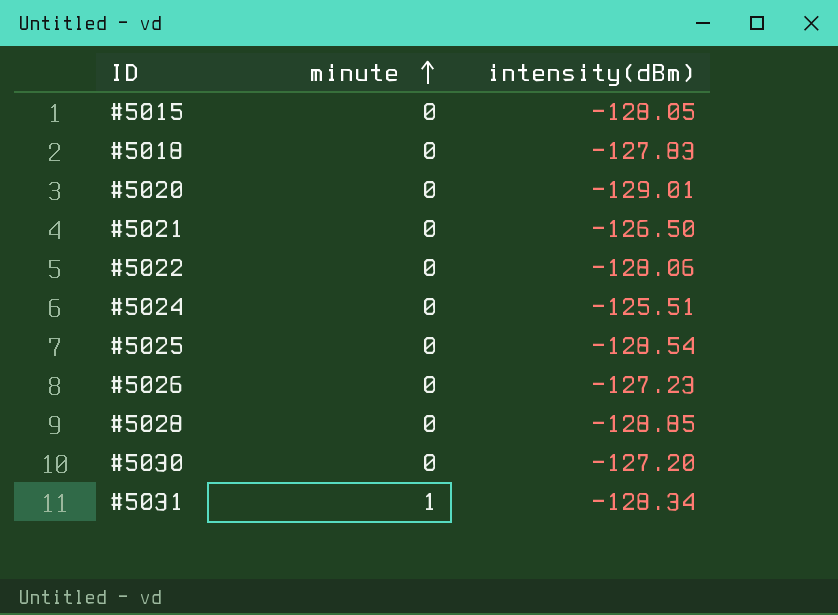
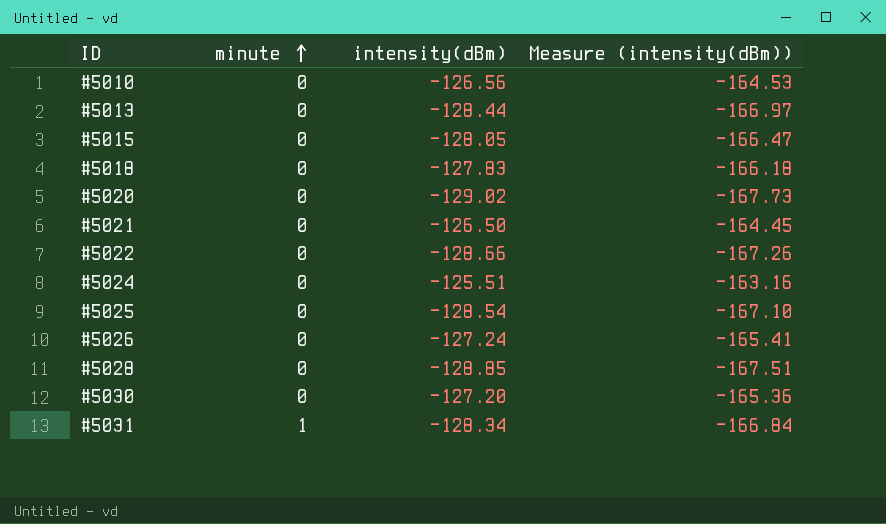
column Measure (intensity(dBm)) | formula: none -> [intensity(dBm)] * 1.3
row #5010: none -> 0 | -126.56 | -164.53
row #5013: none -> 0 | -128.44 | -166.97
#5020 | intensity(dBm): -129.01 -> -129.02
#5022 | intensity(dBm): -128.06 -> -128.66
#5026 | intensity(dBm): -127.23 -> -127.24

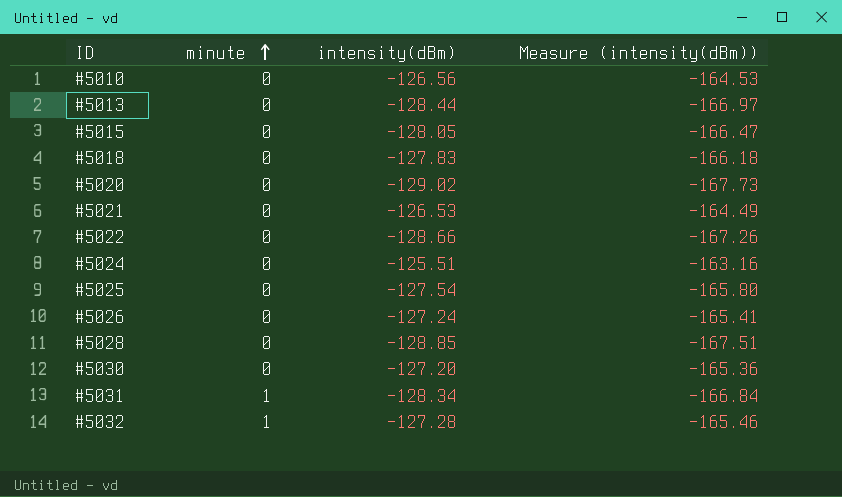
#5021 | intensity(dBm): -126.50 -> -126.53
#5021 | Measure (intensity(dBm)): -164.45 -> -164.49
#5025 | intensity(dBm): -128.54 -> -127.54
#5025 | Measure (intensity(dBm)): -167.10 -> -165.80
row #5032: none -> 1 | -127.28 | -165.46

